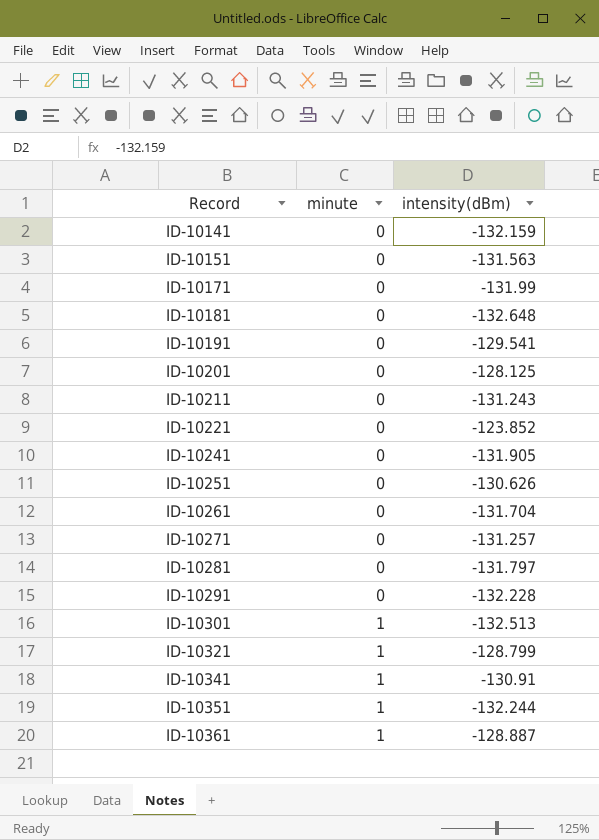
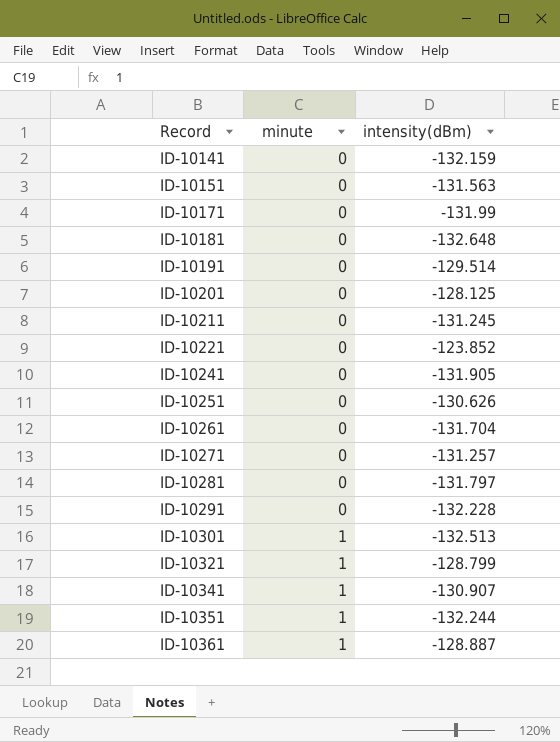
ID-10191 | intensity(dBm): -129.541 -> -129.514
ID-10211 | intensity(dBm): -131.243 -> -131.245
ID-10341 | intensity(dBm): -130.91 -> -130.907

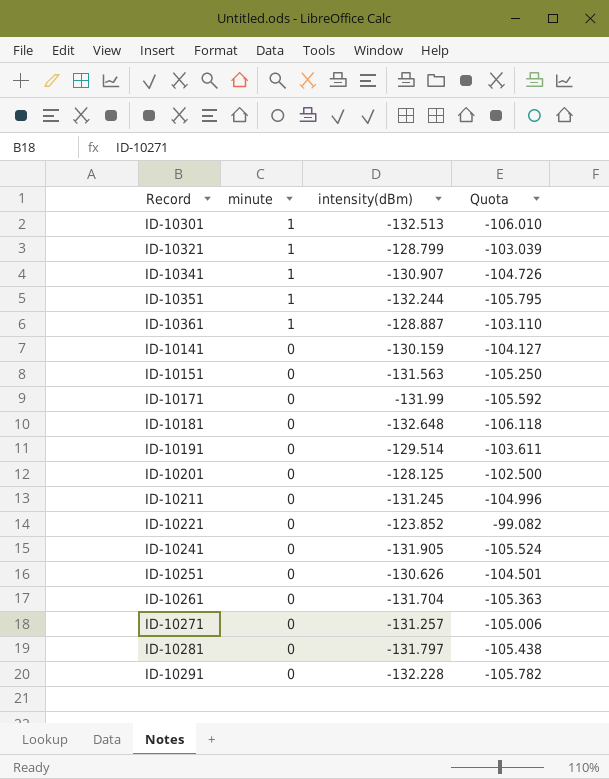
row order: Record ascending -> minute descending
column Quota | formula: none -> [intensity(dBm)] * 0.8
ID-10141 | intensity(dBm): -132.159 -> -130.159

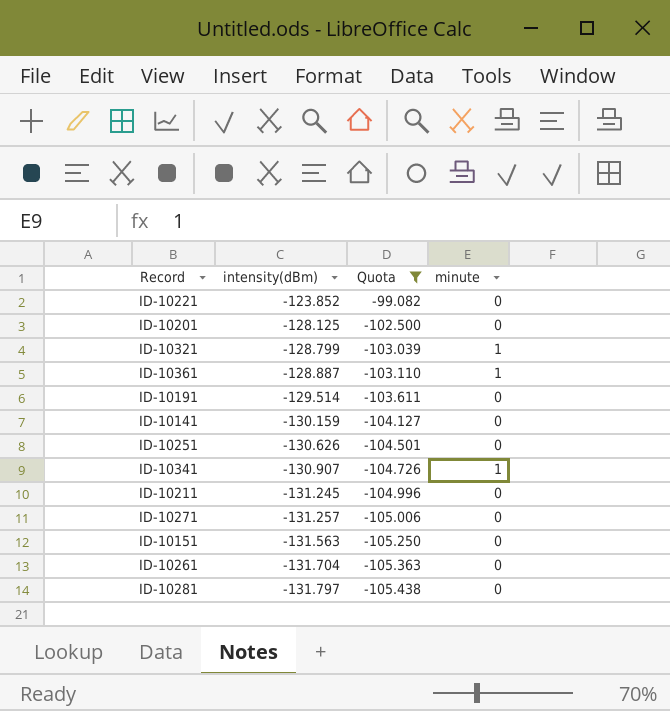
filter: none -> Quota >= -105.438
row order: minute descending -> intensity(dBm) descending
column minute | position: 2 -> 4

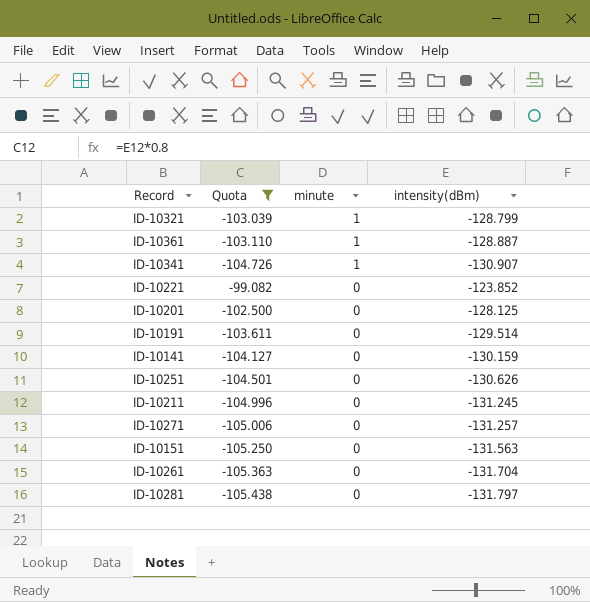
row order: intensity(dBm) descending -> minute descending
column intensity(dBm) | position: 2 -> 4

